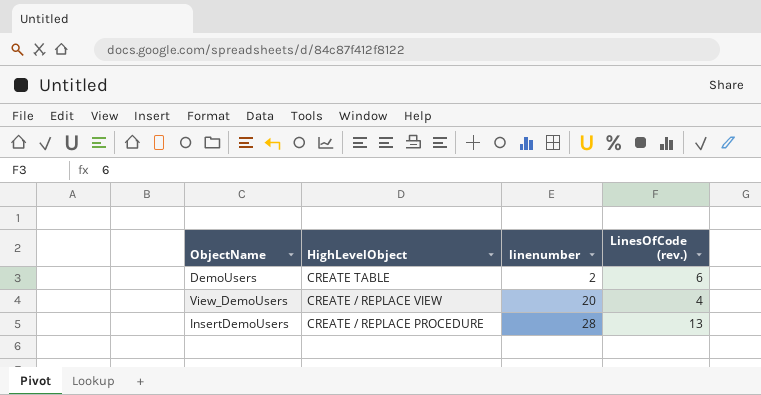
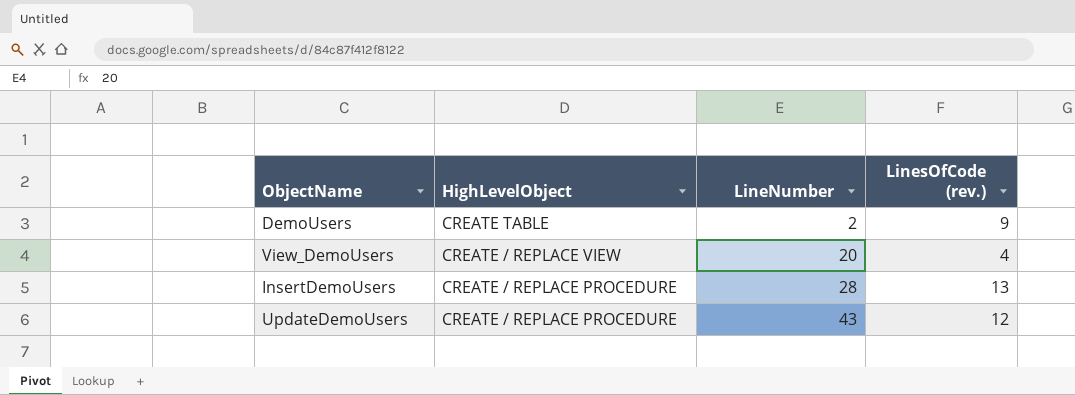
column name: linenumber -> LineNumber
DemoUsers | LinesOfCode (rev.): 6 -> 9
row UpdateDemoUsers: none -> CREATE / REPLACE PROCEDURE | 43 | 12

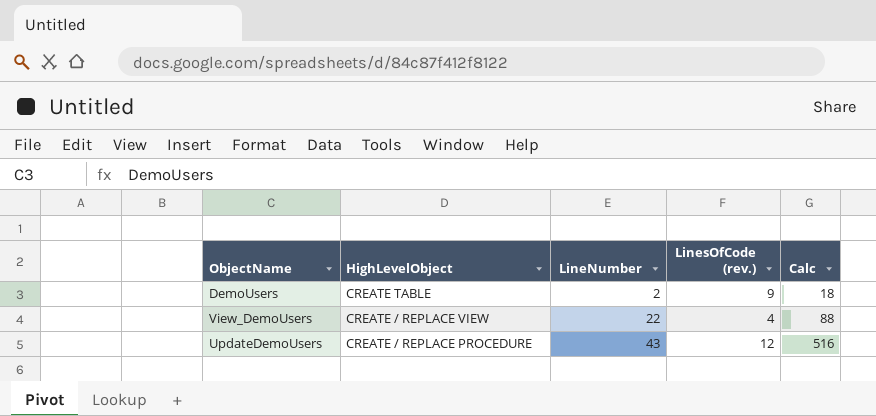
column Calc | formula: none -> [LineNumber] * [LinesOfCode (rev.)]
row InsertDemoUsers: CREATE / REPLACE PROCEDURE | 28 | 13 -> none
View_DemoUsers | LineNumber: 20 -> 22

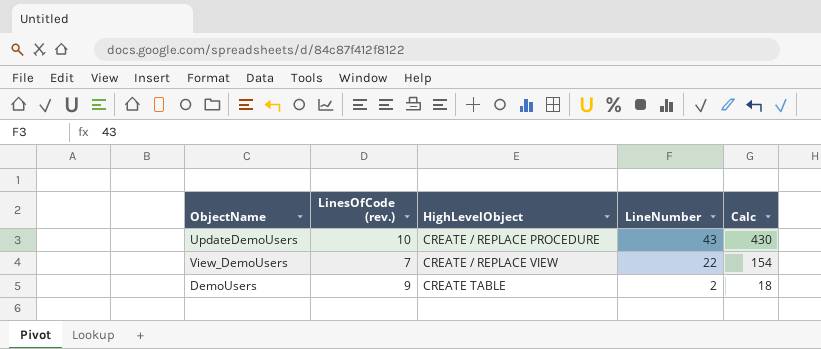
row order: HighLevelObject descending -> HighLevelObject ascending
column LinesOfCode (rev.) | position: 4 -> 2
UpdateDemoUsers | LinesOfCode (rev.): 12 -> 10
UpdateDemoUsers | Calc: 516 -> 430
View_DemoUsers | LinesOfCode (rev.): 4 -> 7
View_DemoUsers | Calc: 88 -> 154

